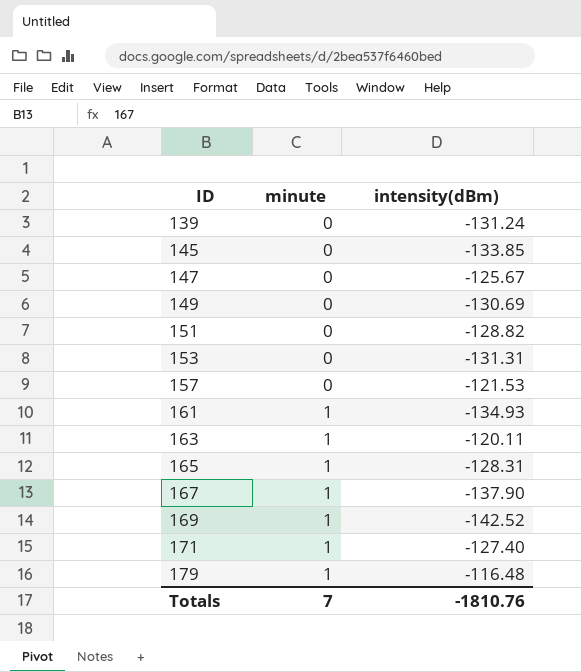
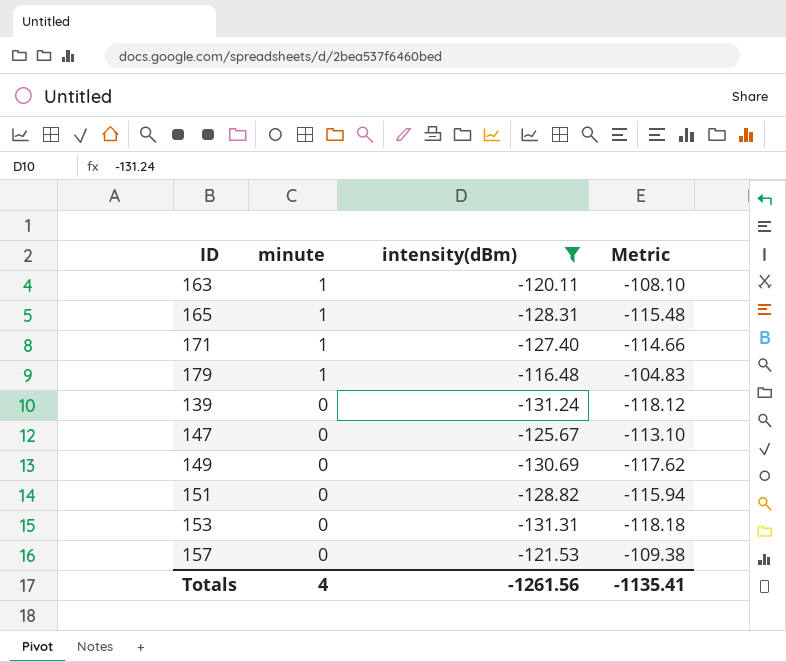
filter: none -> intensity(dBm) >= -131.31
row order: ID ascending -> minute descending
column Metric | formula: none -> [intensity(dBm)] * 0.9
Totals | minute: 7 -> 4
Totals | intensity(dBm): -1810.76 -> -1261.56

